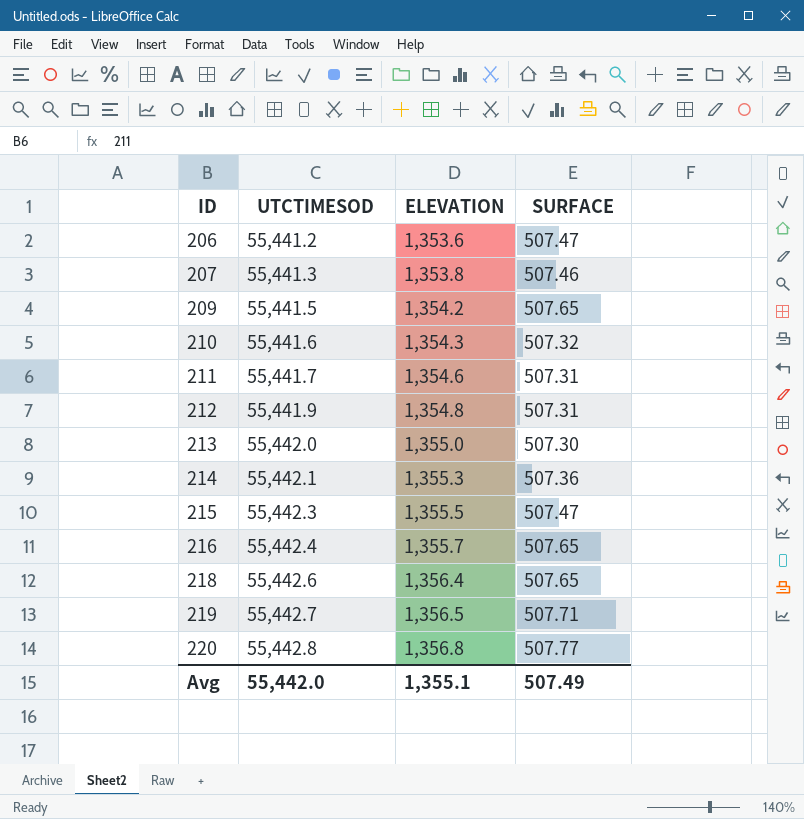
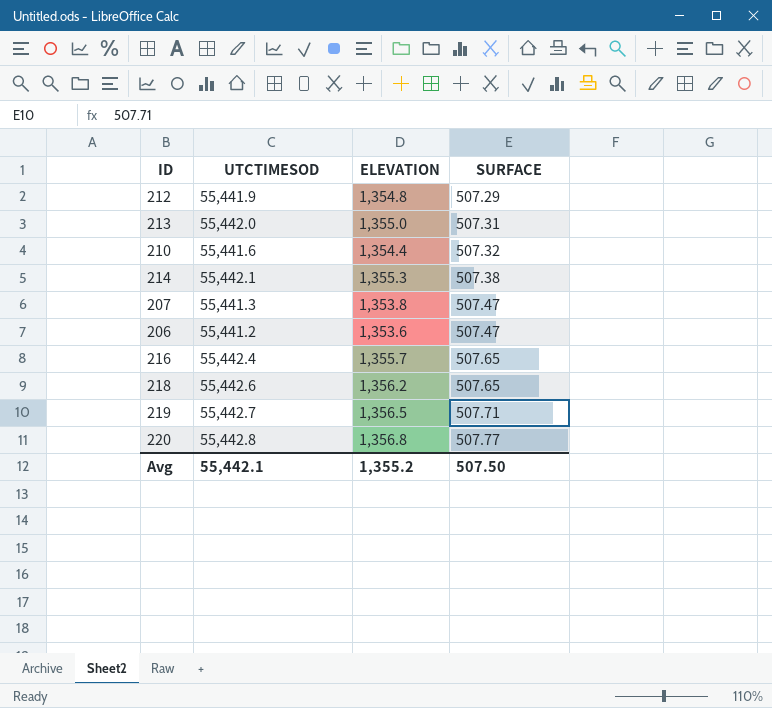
row order: ID ascending -> SURFACE ascending
row 209: 55,441.5 | 1,354.2 | 507.65 -> none
row 211: 55,441.7 | 1,354.6 | 507.31 -> none
row 215: 55,442.3 | 1,355.5 | 507.47 -> none
212 | SURFACE: 507.31 -> 507.29
213 | SURFACE: 507.30 -> 507.31
210 | ELEVATION: 1,354.3 -> 1,354.4
214 | SURFACE: 507.36 -> 507.38
207 | SURFACE: 507.46 -> 507.47
218 | ELEVATION: 1,356.4 -> 1,356.2
Avg | UTCTIMESOD: 55,442.0 -> 55,442.1
Avg | ELEVATION: 1,355.1 -> 1,355.2
Avg | SURFACE: 507.49 -> 507.50

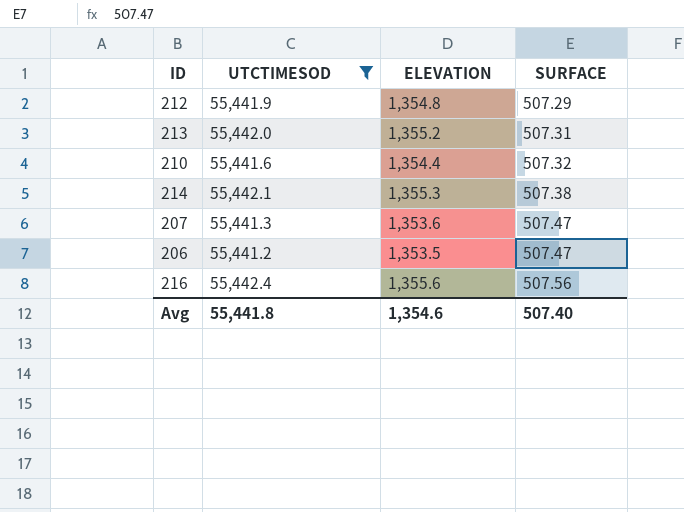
filter: none -> UTCTIMESOD <= 55,442.4
213 | ELEVATION: 1,355.0 -> 1,355.2
207 | ELEVATION: 1,353.8 -> 1,353.6
206 | ELEVATION: 1,353.6 -> 1,353.5
216 | ELEVATION: 1,355.7 -> 1,355.6
216 | SURFACE: 507.65 -> 507.56
Avg | UTCTIMESOD: 55,442.1 -> 55,441.8
Avg | ELEVATION: 1,355.2 -> 1,354.6
Avg | SURFACE: 507.50 -> 507.40

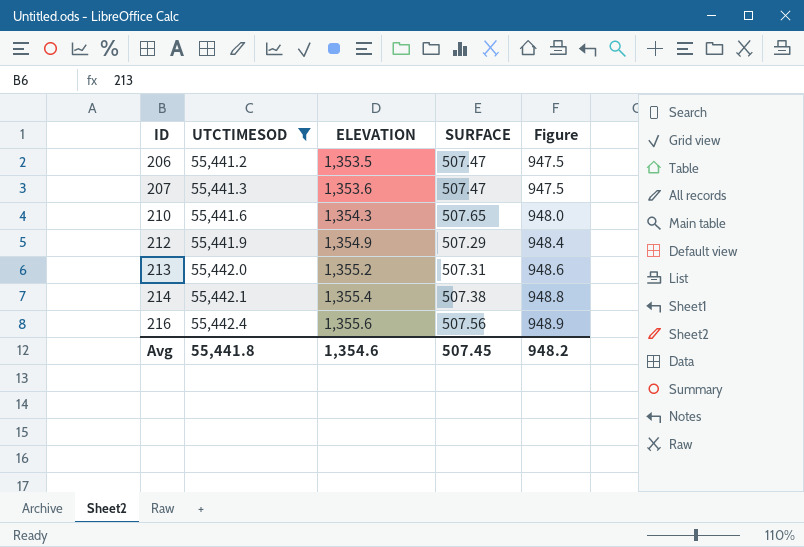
row order: SURFACE ascending -> ID ascending
column Figure | formula: none -> [ELEVATION] * 0.7
210 | ELEVATION: 1,354.4 -> 1,354.3
210 | SURFACE: 507.32 -> 507.65
212 | ELEVATION: 1,354.8 -> 1,354.9
214 | ELEVATION: 1,355.3 -> 1,355.4
Avg | SURFACE: 507.40 -> 507.45

